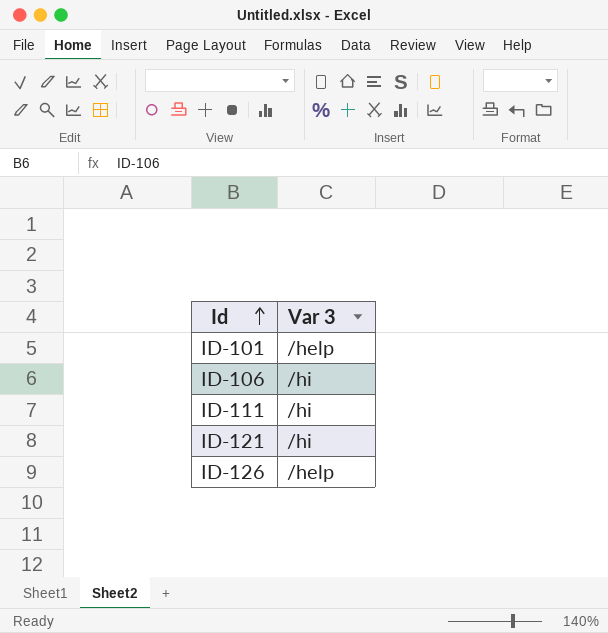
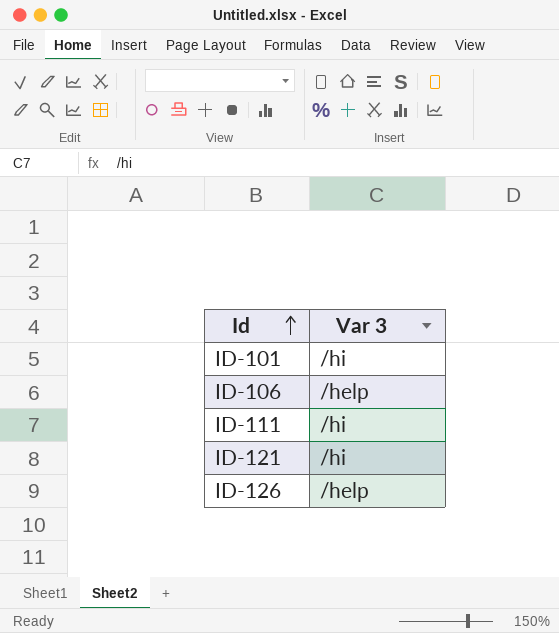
ID-101 | Var 3: /help -> /hi
ID-106 | Var 3: /hi -> /help

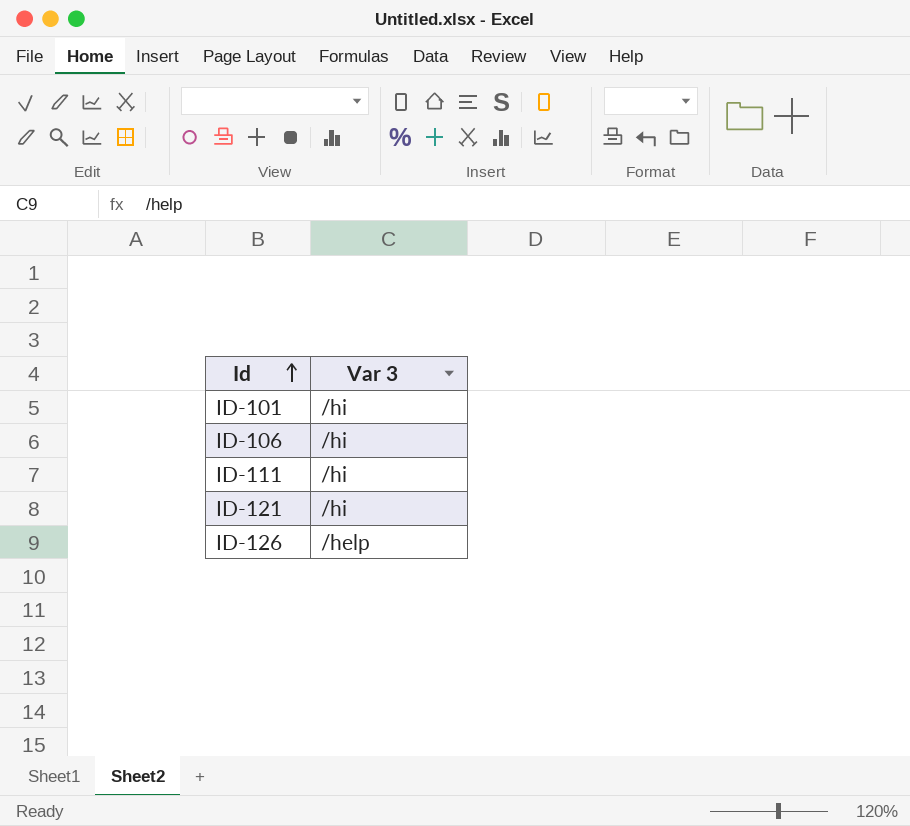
ID-106 | Var 3: /help -> /hi

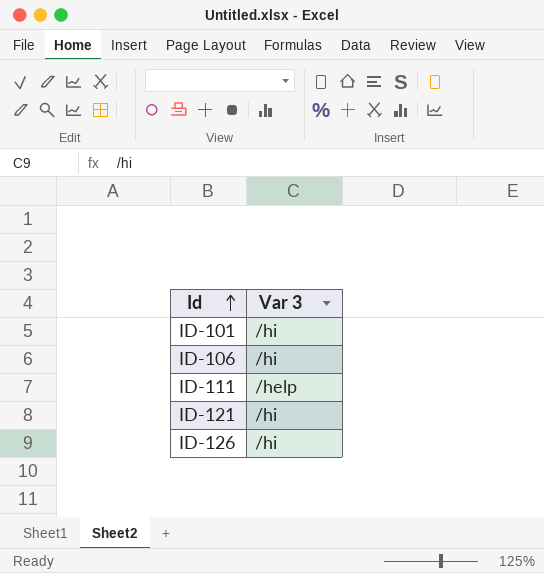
ID-111 | Var 3: /hi -> /help
ID-126 | Var 3: /help -> /hi

